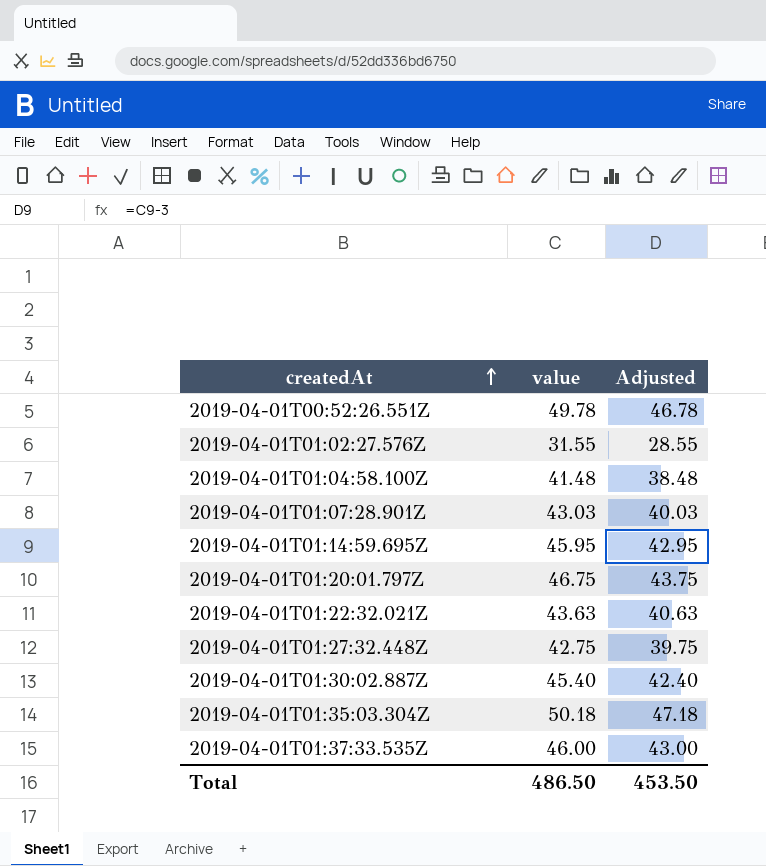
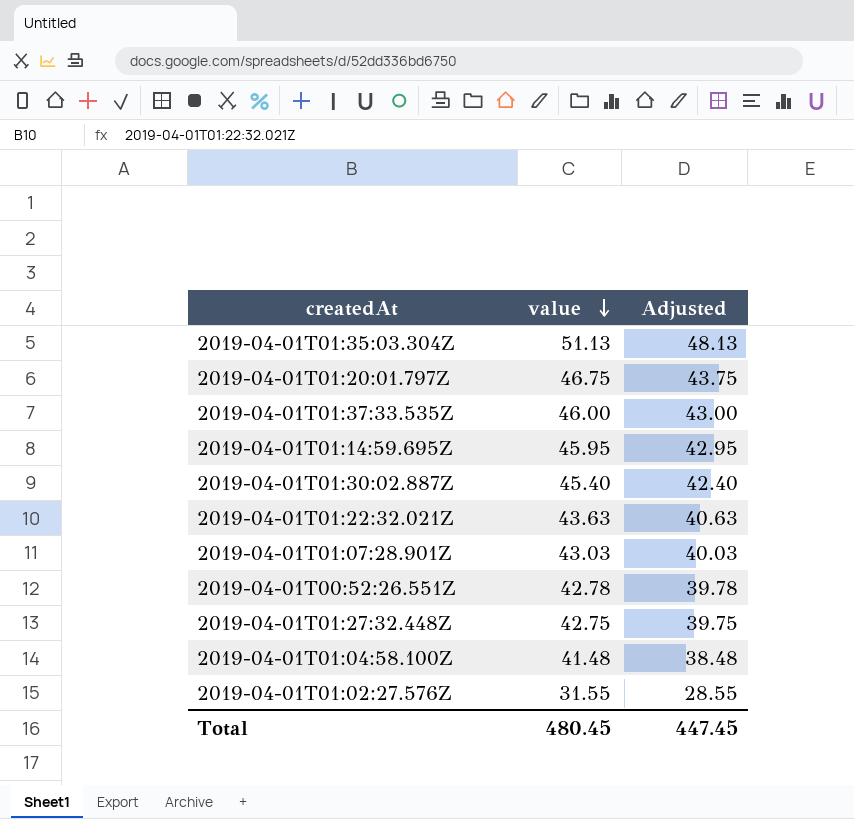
row order: createdAt ascending -> value descending
2019-04-01T01:35:03.304Z | value: 50.18 -> 51.13
2019-04-01T01:35:03.304Z | Adjusted: 47.18 -> 48.13
2019-04-01T00:52:26.551Z | value: 49.78 -> 42.78
2019-04-01T00:52:26.551Z | Adjusted: 46.78 -> 39.78
Total | value: 486.50 -> 480.45
Total | Adjusted: 453.50 -> 447.45

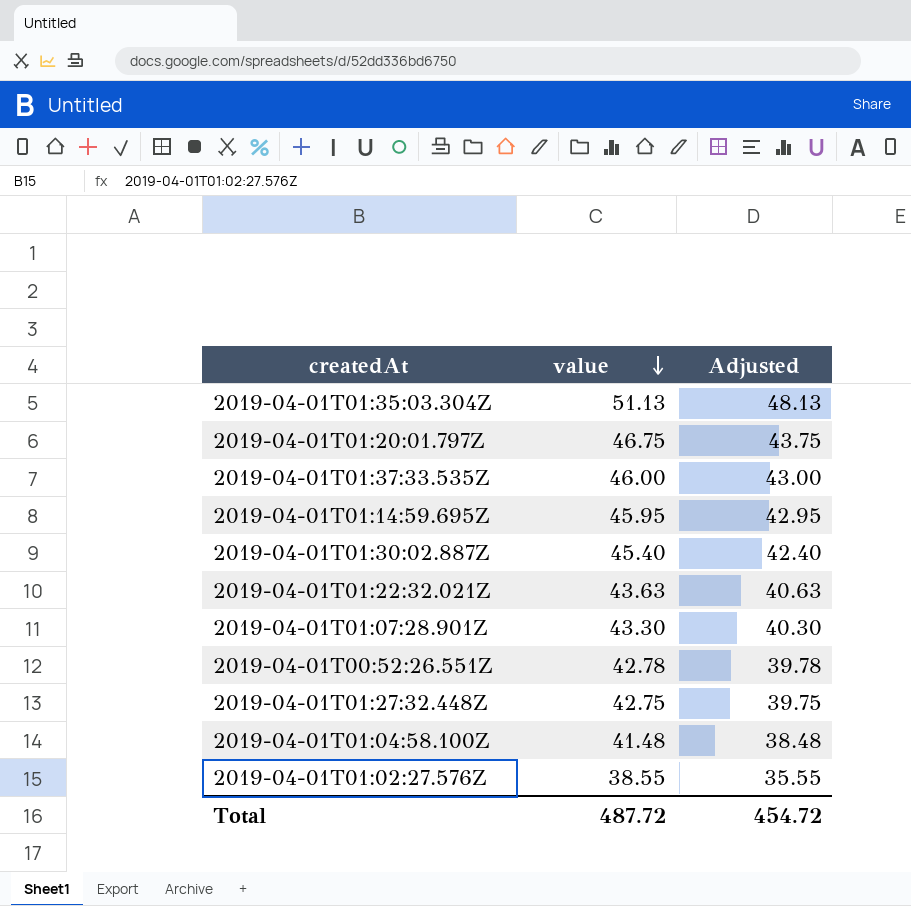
2019-04-01T01:07:28.901Z | value: 43.03 -> 43.30
2019-04-01T01:07:28.901Z | Adjusted: 40.03 -> 40.30
2019-04-01T01:02:27.576Z | value: 31.55 -> 38.55
2019-04-01T01:02:27.576Z | Adjusted: 28.55 -> 35.55
Total | value: 480.45 -> 487.72
Total | Adjusted: 447.45 -> 454.72

